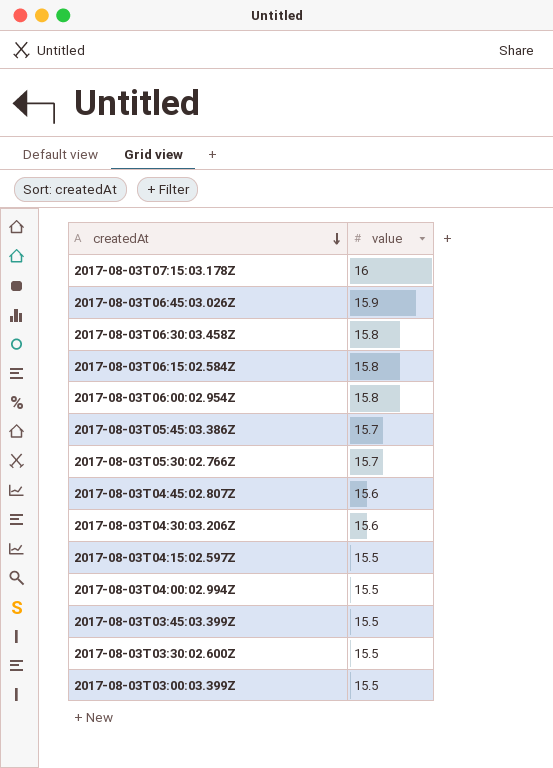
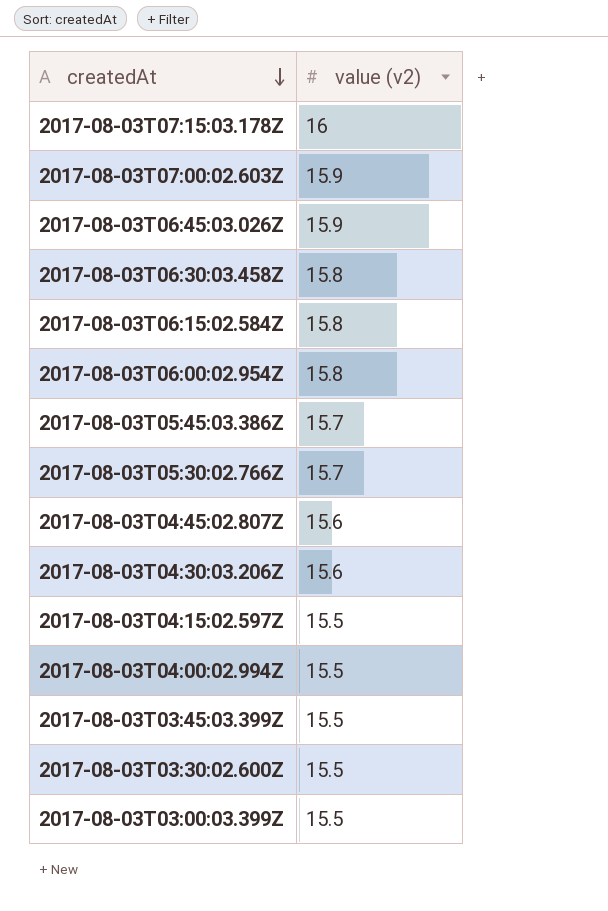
column name: value -> value (v2)
row 2017-08-03T07:00:02.603Z: none -> 15.9

